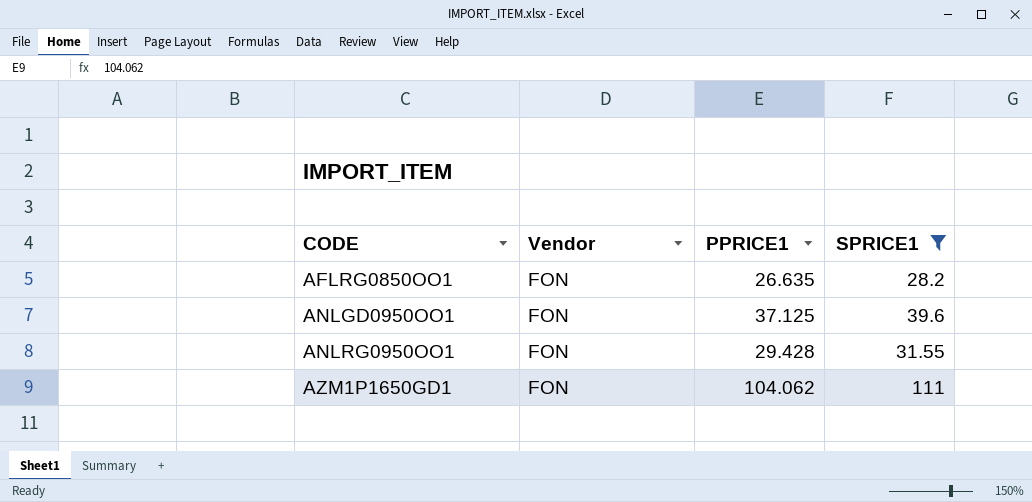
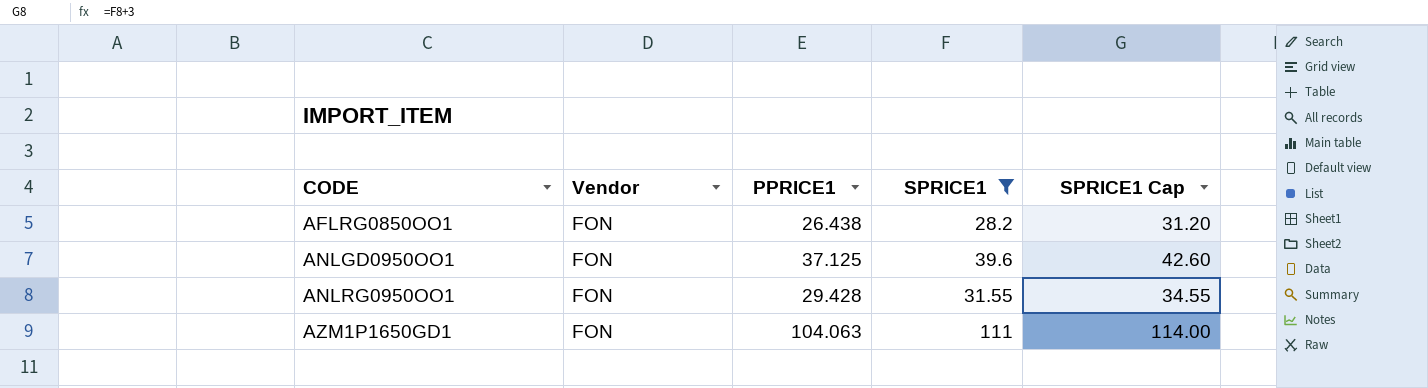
column SPRICE1 Cap | formula: none -> [SPRICE1] + 3
AFLRG0850OO1 | PPRICE1: 26.635 -> 26.438
AZM1P1650GD1 | PPRICE1: 104.062 -> 104.063

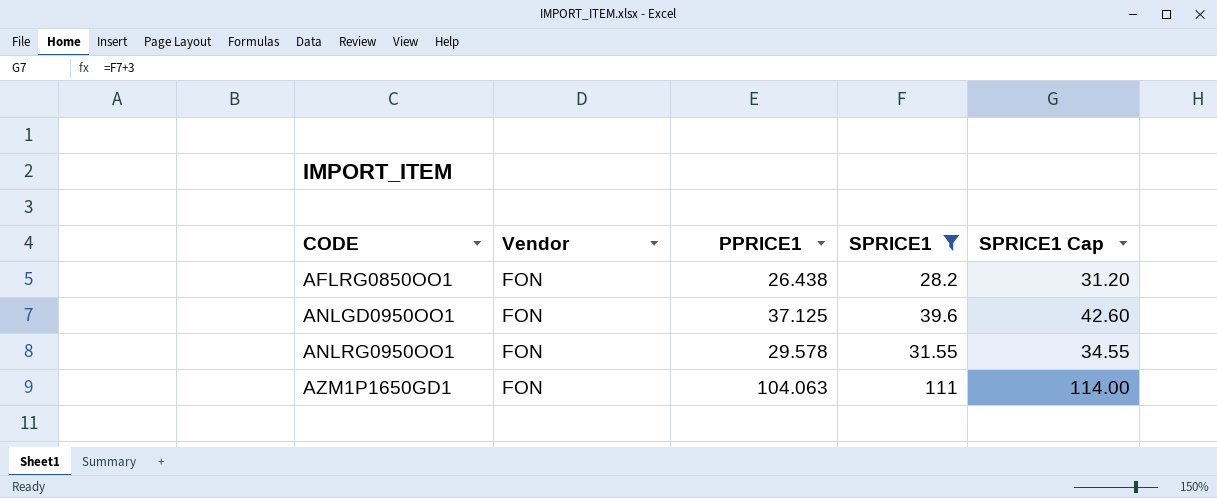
ANLRG0950OO1 | PPRICE1: 29.428 -> 29.578

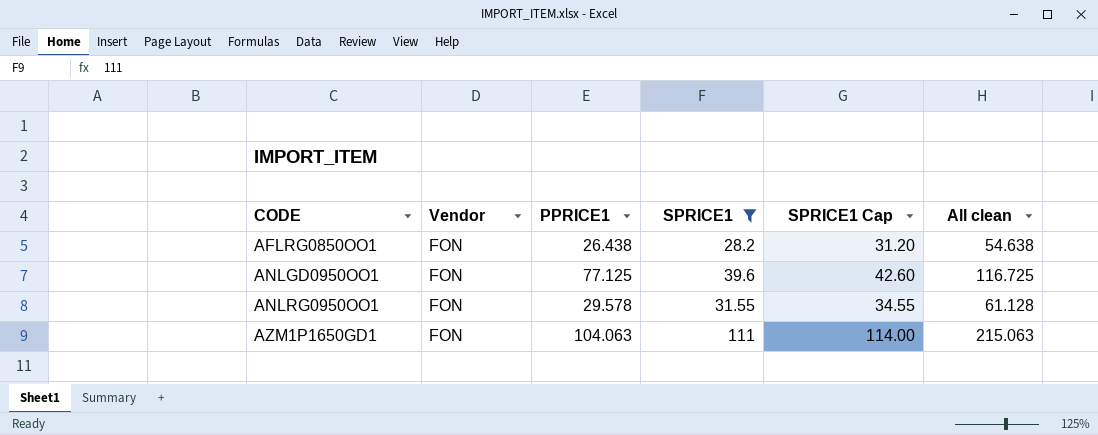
column All clean | formula: none -> [PPRICE1] + [SPRICE1]
ANLGD0950OO1 | PPRICE1: 37.125 -> 77.125

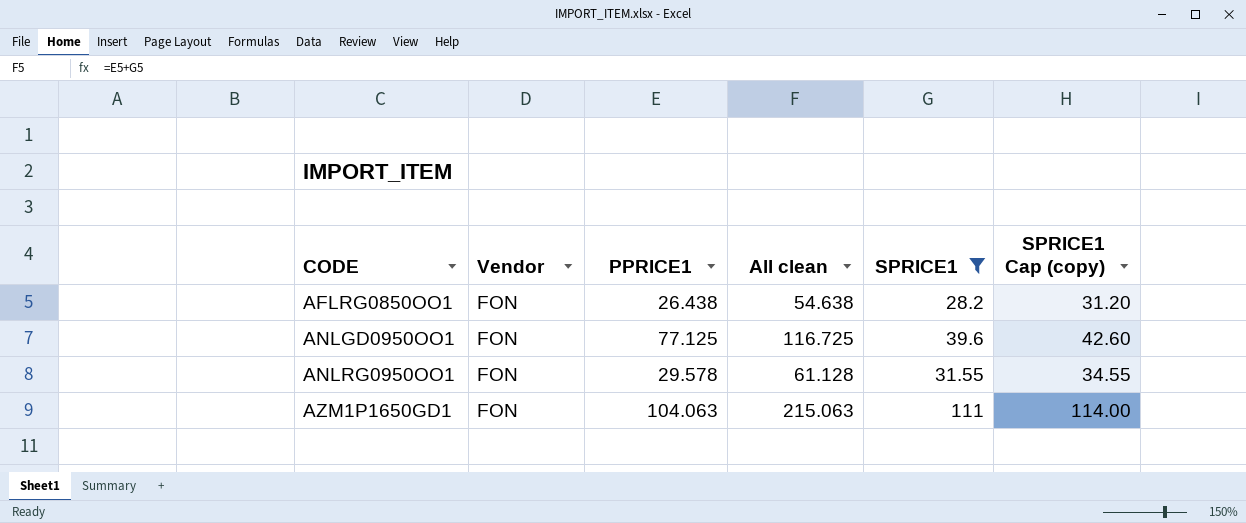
column All clean | position: 6 -> 4
column name: SPRICE1 Cap -> SPRICE1 Cap (copy)

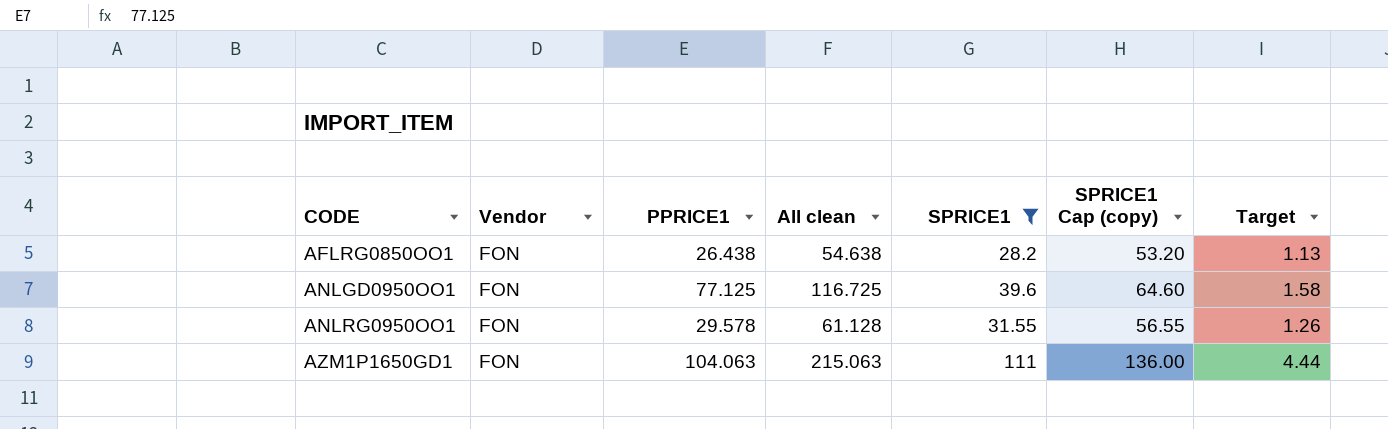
column SPRICE1 Cap (copy) | formula: [SPRICE1] + 3 -> [SPRICE1] + 25
column Target | formula: none -> [SPRICE1] * 0.04

